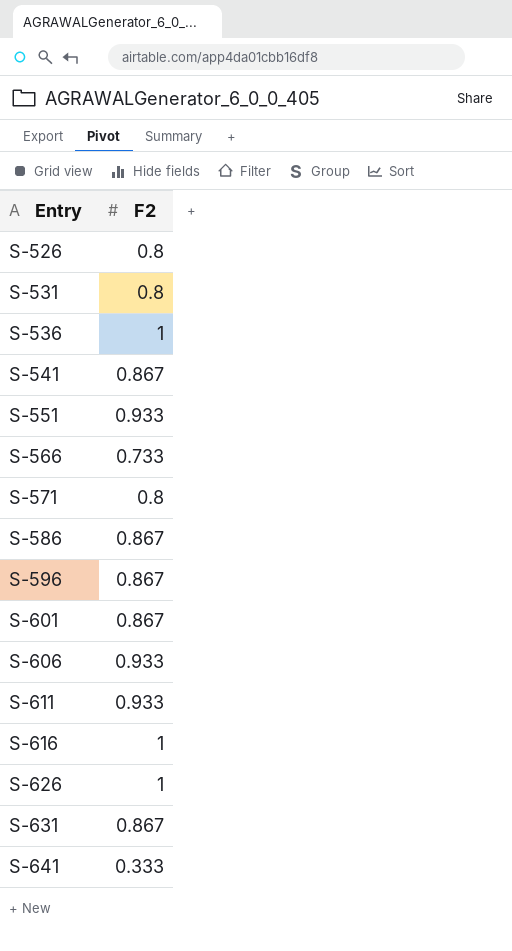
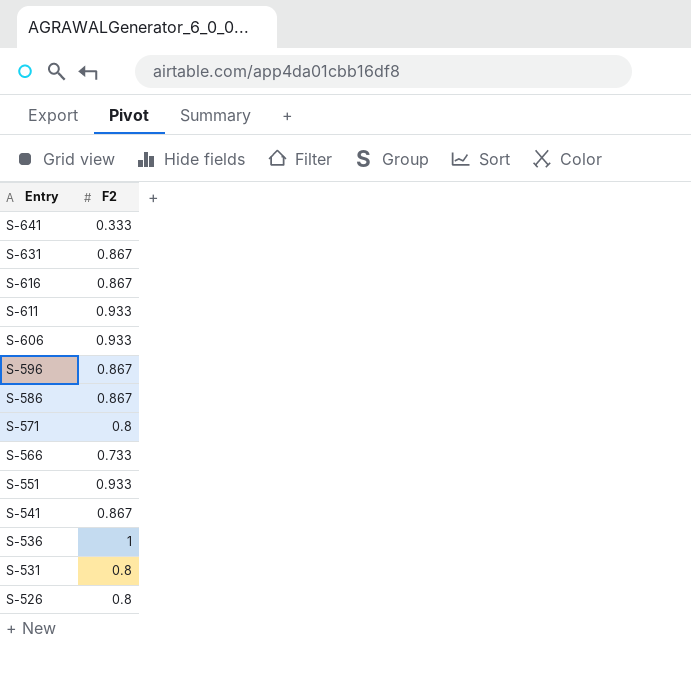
row order: Entry ascending -> Entry descending
row S-601: 0.867 -> none
row S-626: 1 -> none
S-616 | F2: 1 -> 0.867

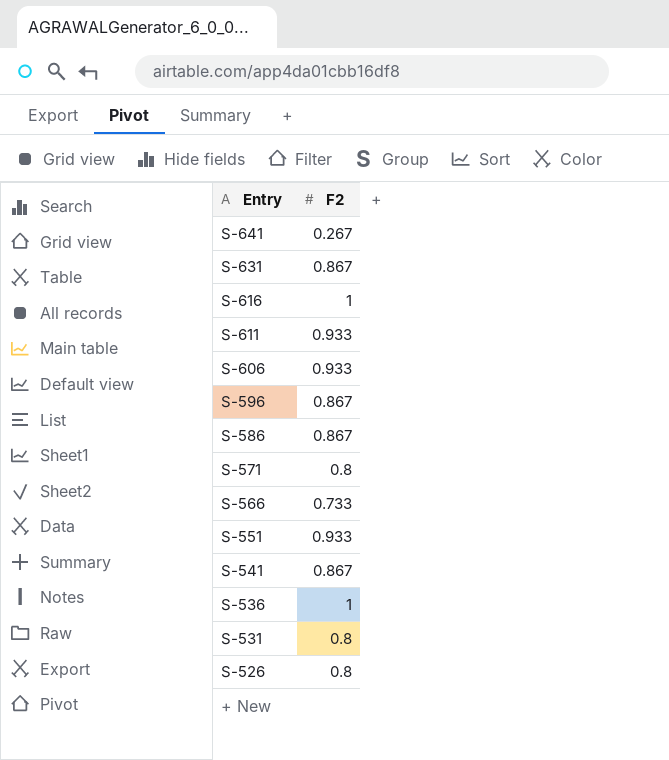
S-641 | F2: 0.333 -> 0.267
S-616 | F2: 0.867 -> 1

